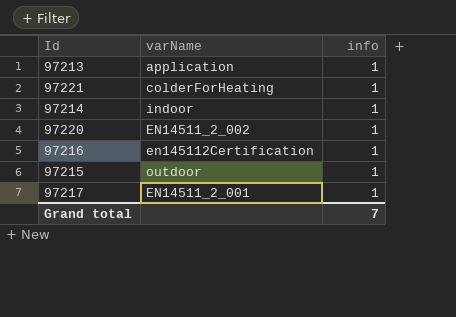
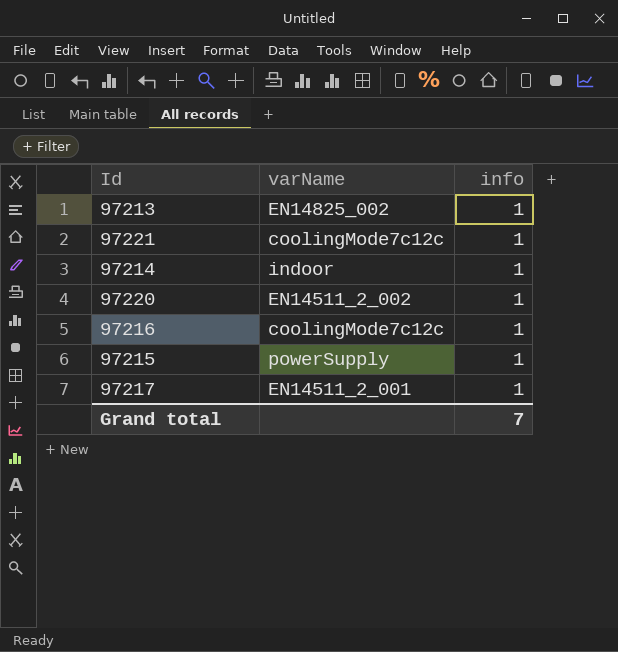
97213 | varName: application -> EN14825_002
97221 | varName: colderForHeating -> coolingMode7c12c
97216 | varName: en145112Certification -> coolingMode7c12c
97215 | varName: outdoor -> powerSupply

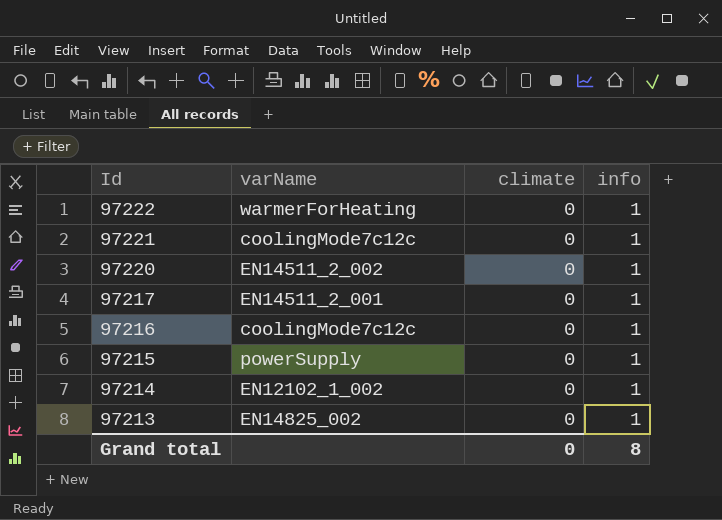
row order: none -> Id descending
column climate | position: none -> 3
row 97222: none -> warmerForHeating | 0 | 1
97214 | varName: indoor -> EN12102_1_002
Grand total | info: 7 -> 8

